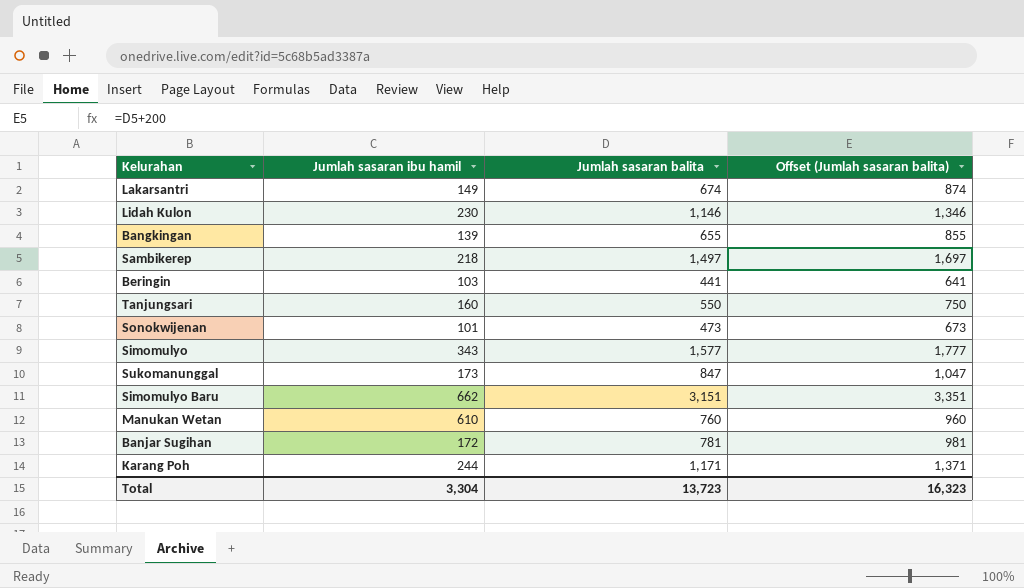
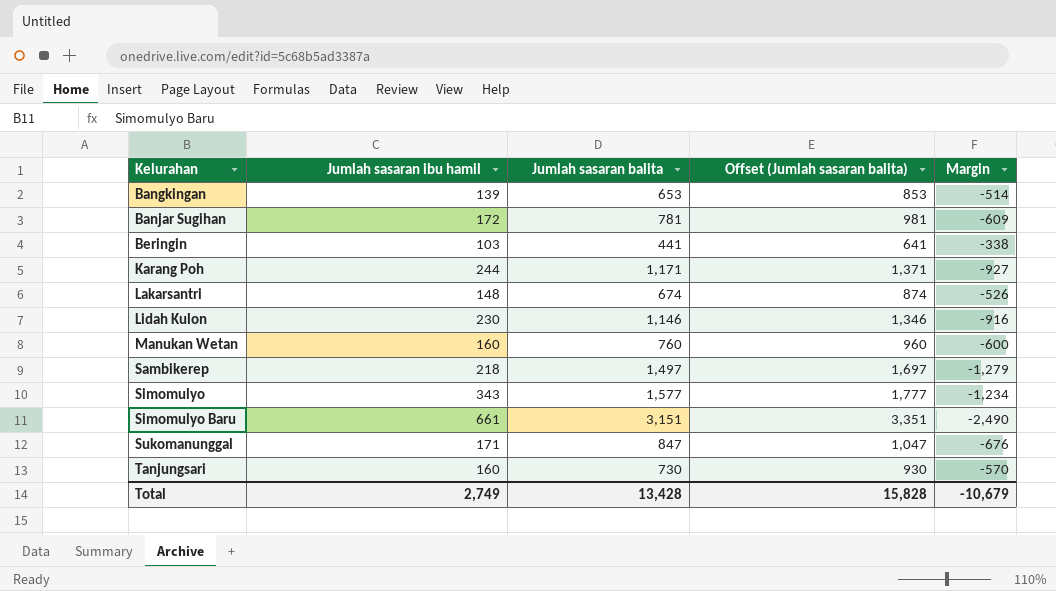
row order: none -> Kelurahan ascending
column Margin | formula: none -> [Jumlah sasaran ibu hamil] - [Jumlah sasaran balita]
row Sonokwijenan: 101 | 473 | 673 -> none
Bangkingan | Jumlah sasaran balita: 655 -> 653
Bangkingan | Offset (Jumlah sasaran balita): 855 -> 853
Lakarsantri | Jumlah sasaran ibu hamil: 149 -> 148
Manukan Wetan | Jumlah sasaran ibu hamil: 610 -> 160
Simomulyo Baru | Jumlah sasaran ibu hamil: 662 -> 661
Sukomanunggal | Jumlah sasaran ibu hamil: 173 -> 171
Tanjungsari | Jumlah sasaran balita: 550 -> 730
Tanjungsari | Offset (Jumlah sasaran balita): 750 -> 930
Total | Jumlah sasaran ibu hamil: 3,304 -> 2,749
Total | Jumlah sasaran balita: 13,723 -> 13,428
Total | Offset (Jumlah sasaran balita): 16,323 -> 15,828

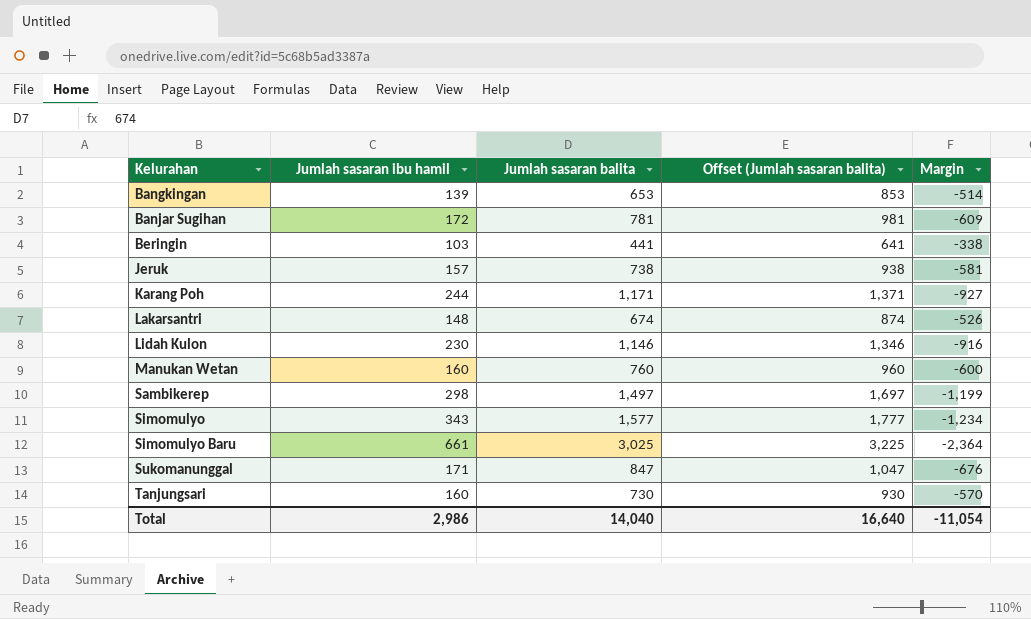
row Jeruk: none -> 157 | 738 | 938 | -581
Sambikerep | Jumlah sasaran ibu hamil: 218 -> 298
Sambikerep | Margin: -1,279 -> -1,199
Simomulyo Baru | Jumlah sasaran balita: 3,151 -> 3,025
Simomulyo Baru | Offset (Jumlah sasaran balita): 3,351 -> 3,225
Simomulyo Baru | Margin: -2,490 -> -2,364
Total | Jumlah sasaran ibu hamil: 2,749 -> 2,986
Total | Jumlah sasaran balita: 13,428 -> 14,040
Total | Offset (Jumlah sasaran balita): 15,828 -> 16,640
Total | Margin: -10,679 -> -11,054

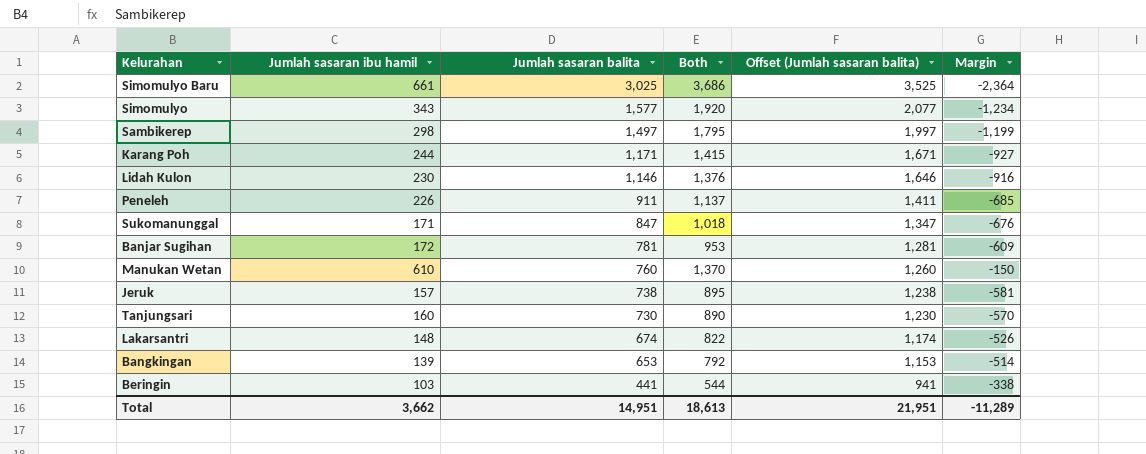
row order: Kelurahan ascending -> Jumlah sasaran balita descending
column Both | formula: none -> [Jumlah sasaran ibu hamil] + [Jumlah sasaran balita]
column Offset (Jumlah sasaran balita) | formula: [Jumlah sasaran balita] + 200 -> [Jumlah sasaran balita] + 500
row Peneleh: none -> 226 | 911 | 1,137 | 1,411 | -685
Manukan Wetan | Jumlah sasaran ibu hamil: 160 -> 610
Manukan Wetan | Margin: -600 -> -150
Total | Jumlah sasaran ibu hamil: 2,986 -> 3,662
Total | Jumlah sasaran balita: 14,040 -> 14,951
Total | Offset (Jumlah sasaran balita): 16,640 -> 21,951
Total | Margin: -11,054 -> -11,289

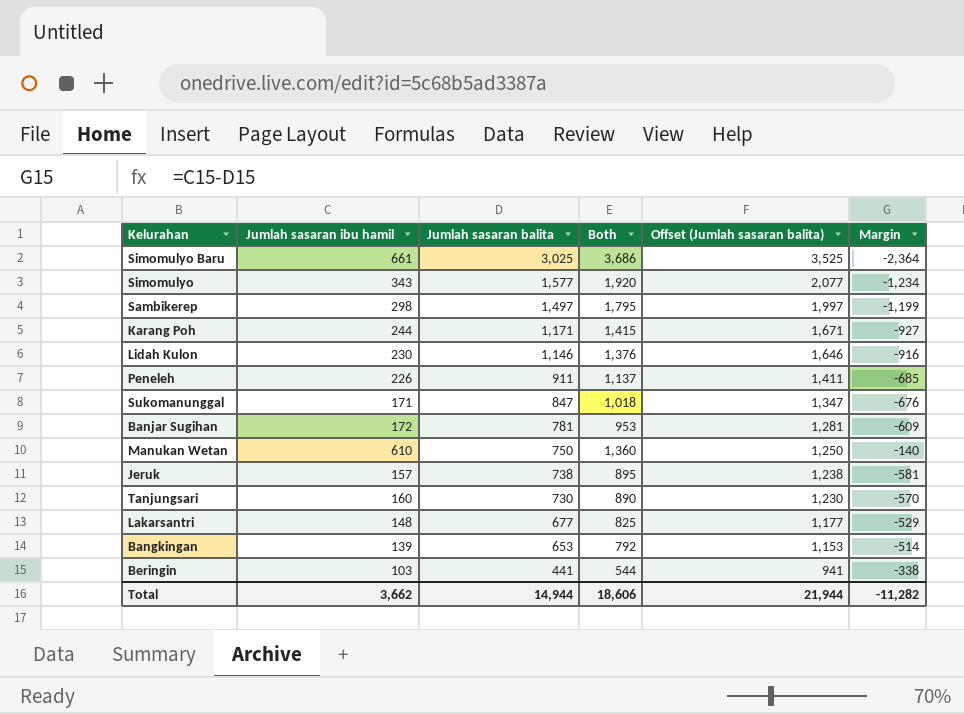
Manukan Wetan | Jumlah sasaran balita: 760 -> 750
Manukan Wetan | Both: 1,370 -> 1,360
Manukan Wetan | Offset (Jumlah sasaran balita): 1,260 -> 1,250
Manukan Wetan | Margin: -150 -> -140
Lakarsantri | Jumlah sasaran balita: 674 -> 677
Lakarsantri | Both: 822 -> 825
Lakarsantri | Offset (Jumlah sasaran balita): 1,174 -> 1,177
Lakarsantri | Margin: -526 -> -529
Total | Jumlah sasaran balita: 14,951 -> 14,944
Total | Both: 18,613 -> 18,606
Total | Offset (Jumlah sasaran balita): 21,951 -> 21,944
Total | Margin: -11,289 -> -11,282

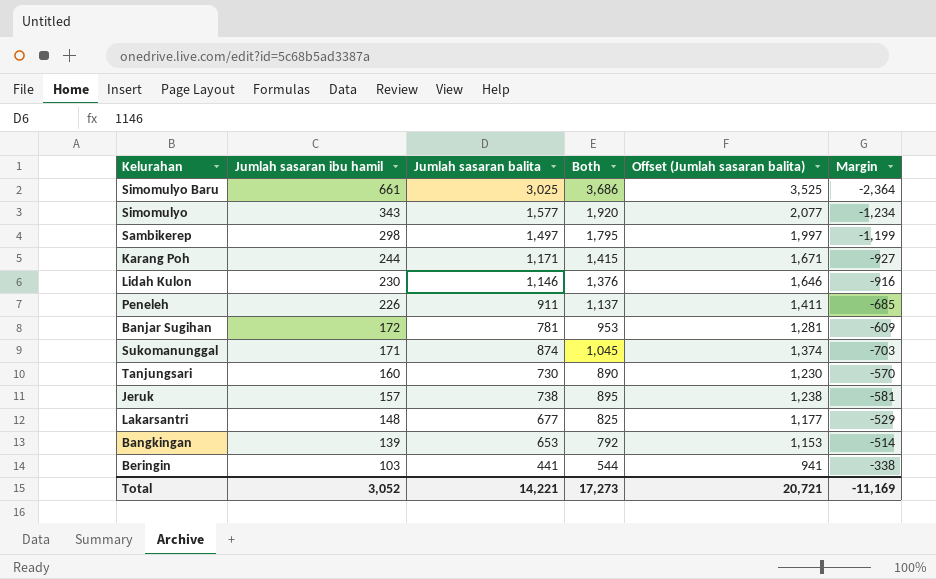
row order: Jumlah sasaran balita descending -> Jumlah sasaran ibu hamil descending
row Manukan Wetan: 610 | 750 | 1,360 | 1,250 | -140 -> none
Sukomanunggal | Jumlah sasaran balita: 847 -> 874
Sukomanunggal | Both: 1,018 -> 1,045
Sukomanunggal | Offset (Jumlah sasaran balita): 1,347 -> 1,374
Sukomanunggal | Margin: -676 -> -703
Total | Jumlah sasaran ibu hamil: 3,662 -> 3,052
Total | Jumlah sasaran balita: 14,944 -> 14,221
Total | Both: 18,606 -> 17,273
Total | Offset (Jumlah sasaran balita): 21,944 -> 20,721
Total | Margin: -11,282 -> -11,169

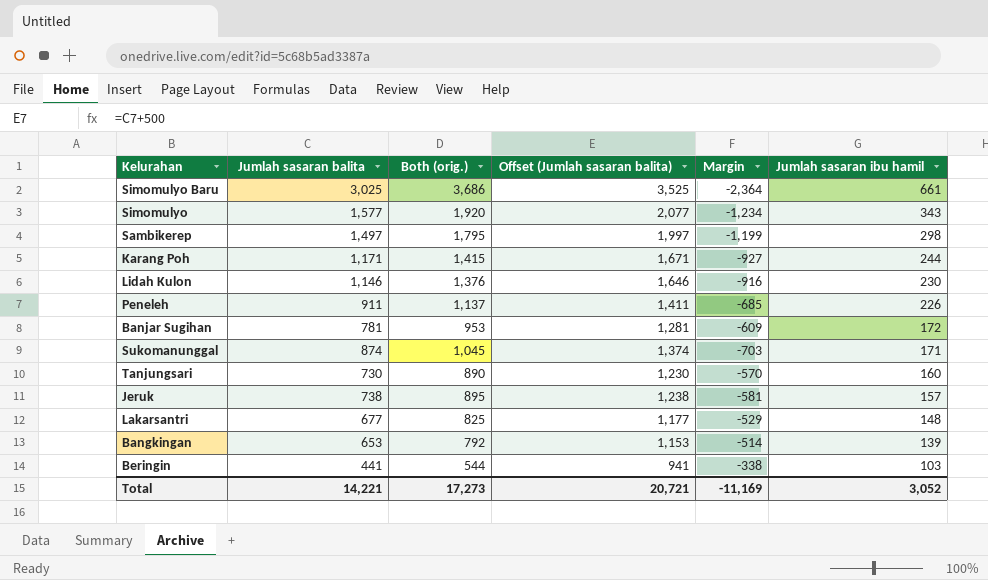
column name: Both -> Both (orig.)
column Jumlah sasaran ibu hamil | position: 2 -> 6

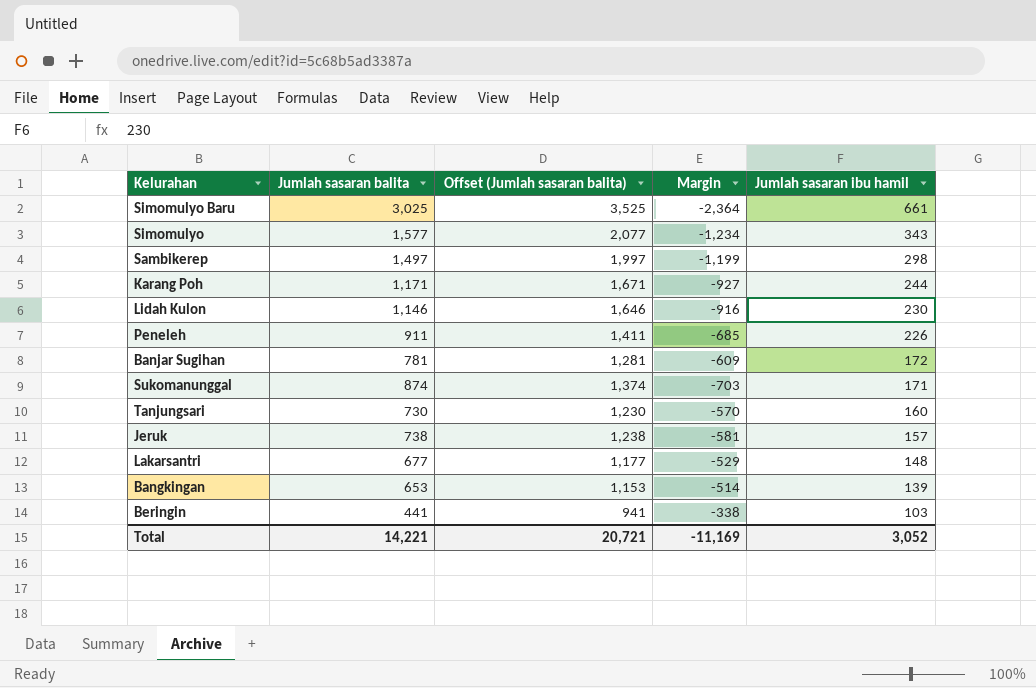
column Both (orig.) | formula: [Jumlah sasaran balita] + [Jumlah sasaran ibu hamil] -> none

